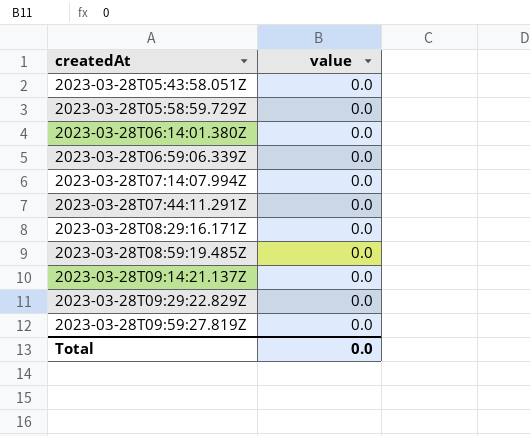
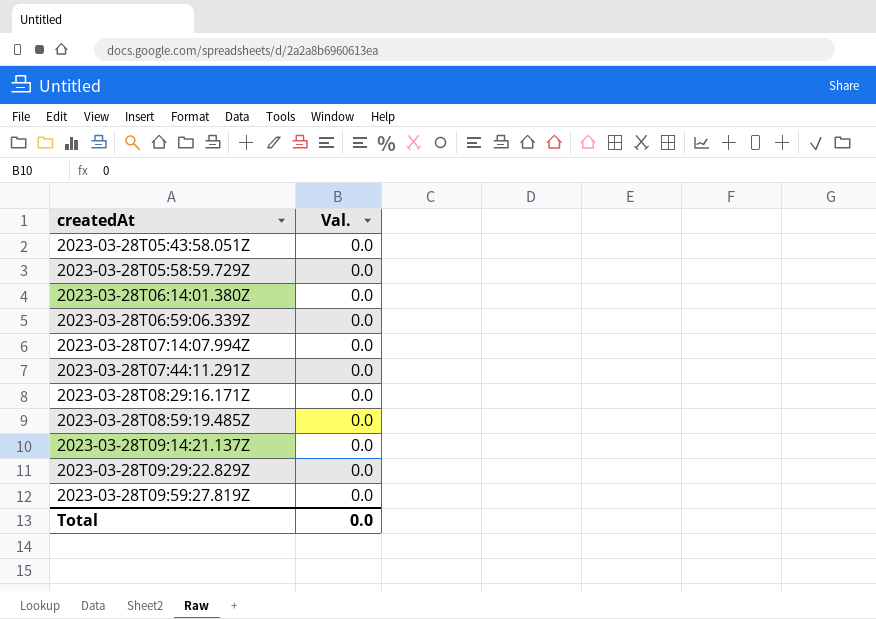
column name: value -> Val.

